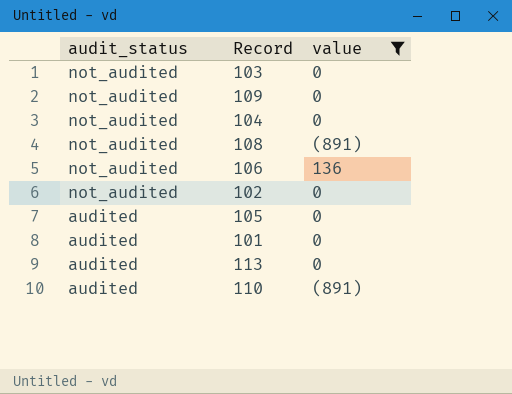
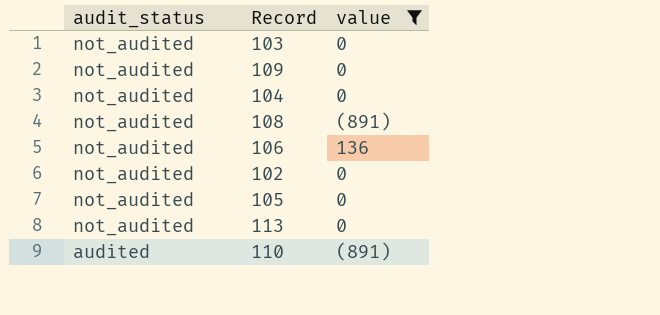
row 101: audited | 0 -> none
105 | audit_status: audited -> not_audited
113 | audit_status: audited -> not_audited

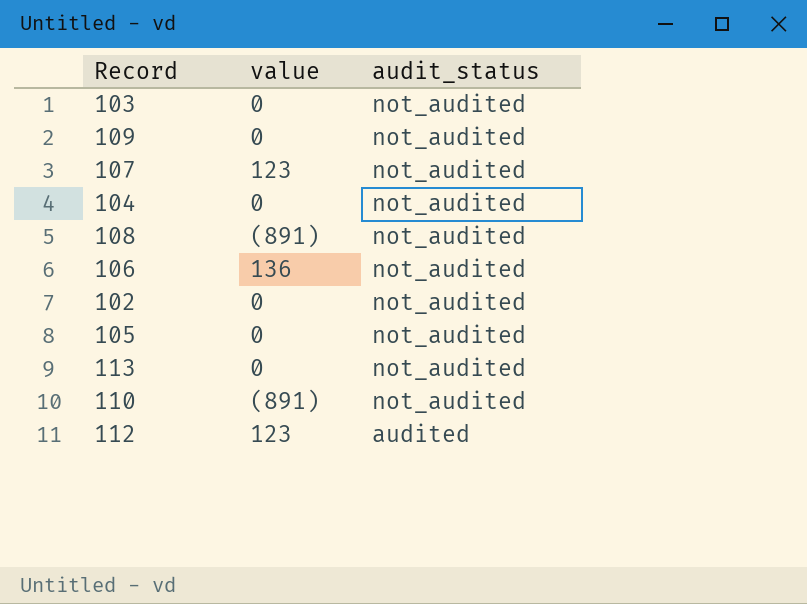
filter: value != 123 -> none
column audit_status | position: 1 -> 3
110 | audit_status: audited -> not_audited

